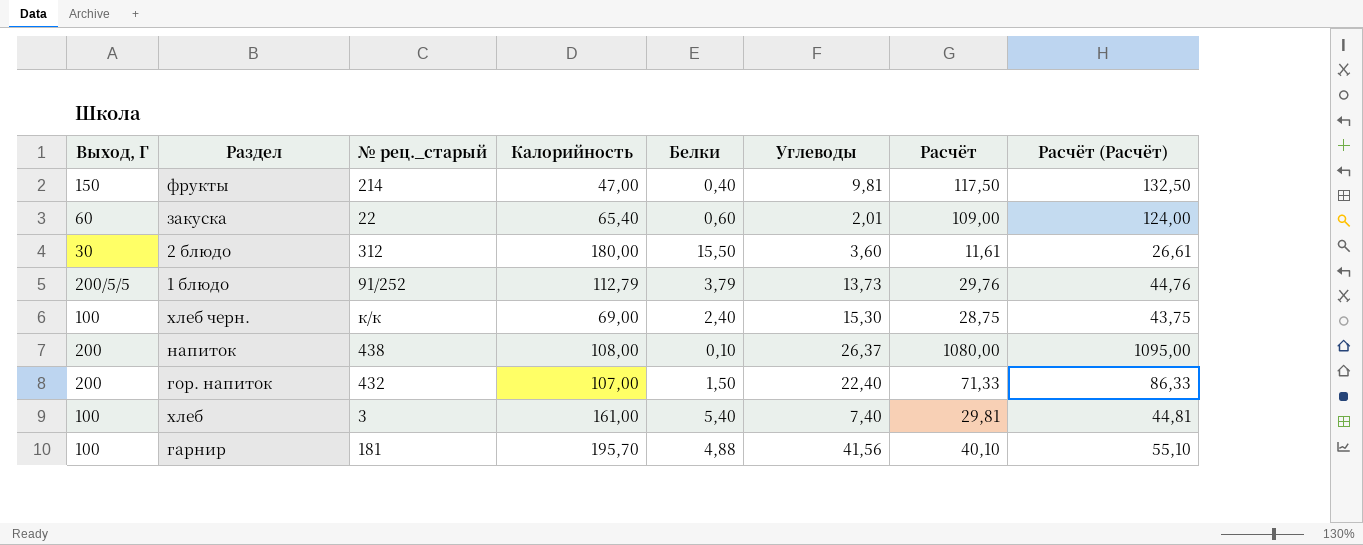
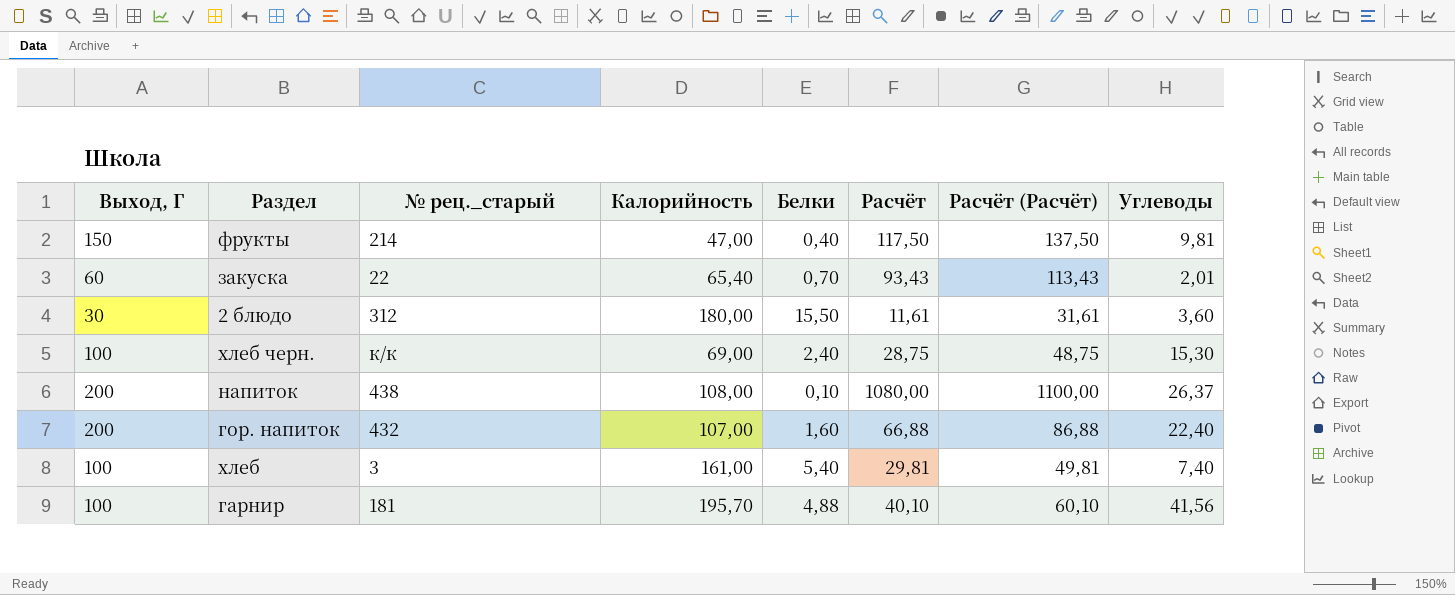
column Расчёт (Расчёт) | formula: [Расчёт] + 15 -> [Расчёт] + 20
column Углеводы | position: 6 -> 8
row 1 блюдо: 200/5/5 | 91/252 | 112,79 | 3,79 | 13,73 | 29,76 | 44,76 -> none
закуска | Белки: 0,60 -> 0,70
закуска | Расчёт: 109,00 -> 93,43
гор. напиток | Белки: 1,50 -> 1,60
гор. напиток | Расчёт: 71,33 -> 66,88

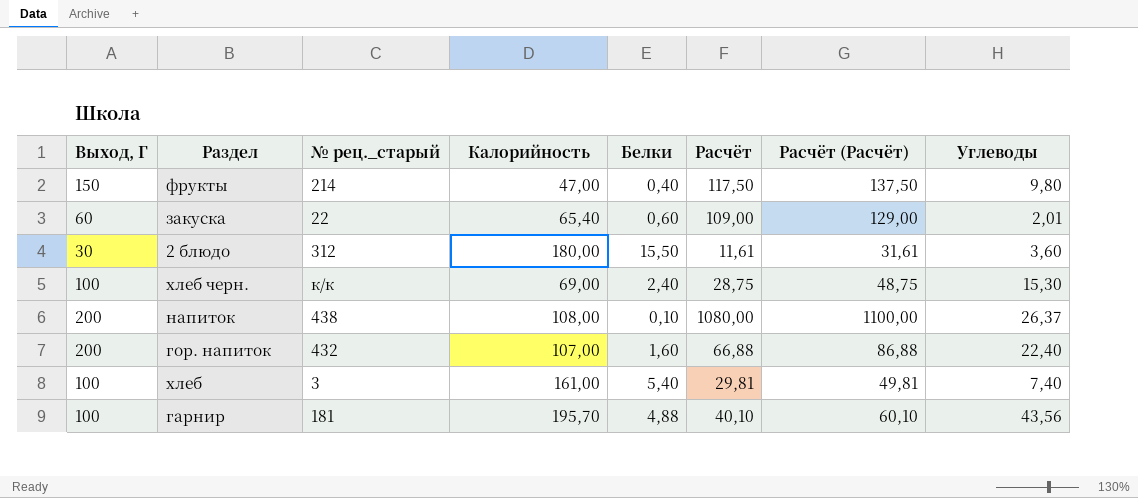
фрукты | Углеводы: 9,81 -> 9,80
закуска | Белки: 0,70 -> 0,60
закуска | Расчёт: 93,43 -> 109,00
закуска | Расчёт (Расчёт): 113,43 -> 129,00
гарнир | Углеводы: 41,56 -> 43,56

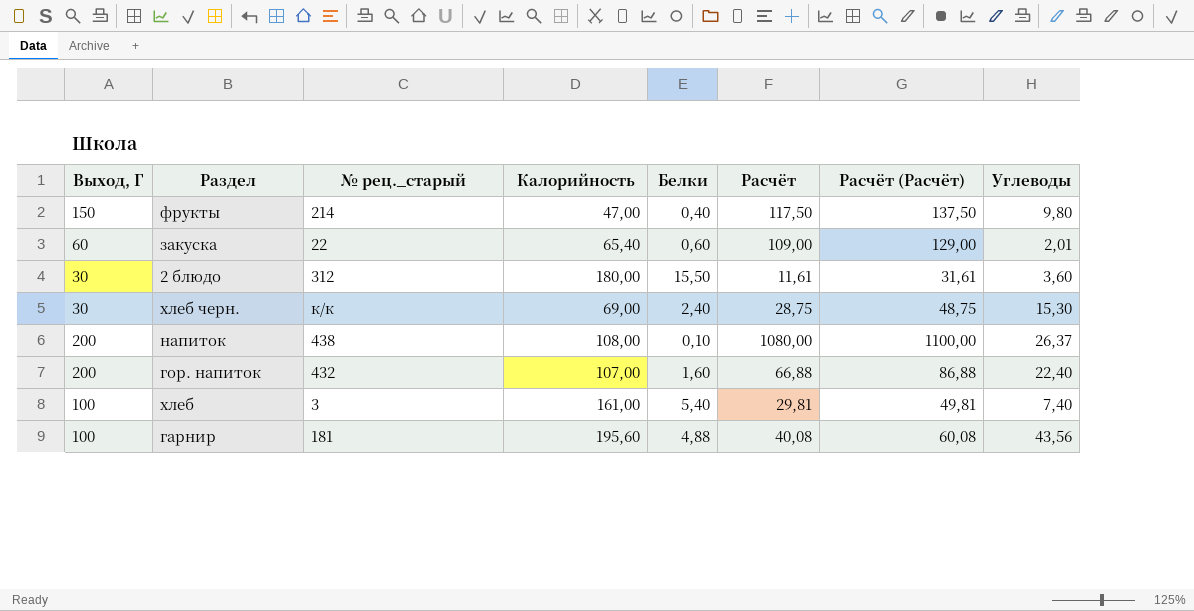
хлеб черн. | Выход, Г: 100 -> 30
гарнир | Калорийность: 195,70 -> 195,60
гарнир | Расчёт: 40,10 -> 40,08
гарнир | Расчёт (Расчёт): 60,10 -> 60,08

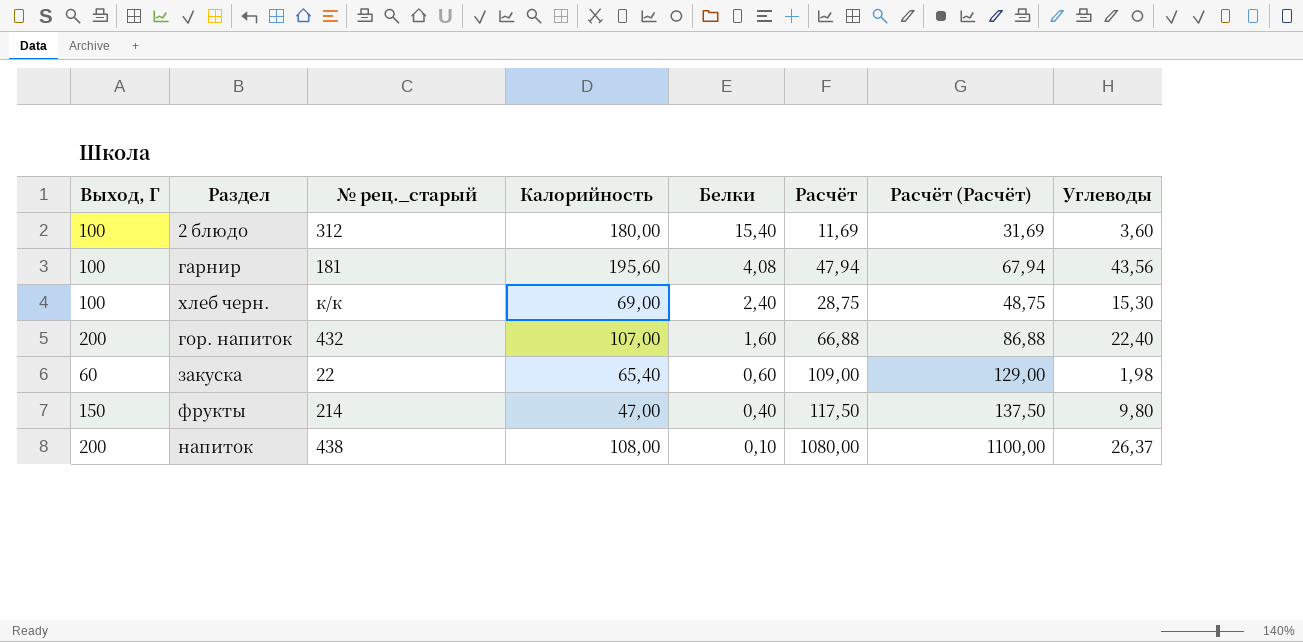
row order: none -> Белки descending
row хлеб: 100 | 3 | 161,00 | 5,40 | 29,81 | 49,81 | 7,40 -> none
2 блюдо | Выход, Г: 30 -> 100
2 блюдо | Белки: 15,50 -> 15,40
2 блюдо | Расчёт: 11,61 -> 11,69
2 блюдо | Расчёт (Расчёт): 31,61 -> 31,69
гарнир | Белки: 4,88 -> 4,08
гарнир | Расчёт: 40,08 -> 47,94
гарнир | Расчёт (Расчёт): 60,08 -> 67,94
хлеб черн. | Выход, Г: 30 -> 100
закуска | Углеводы: 2,01 -> 1,98

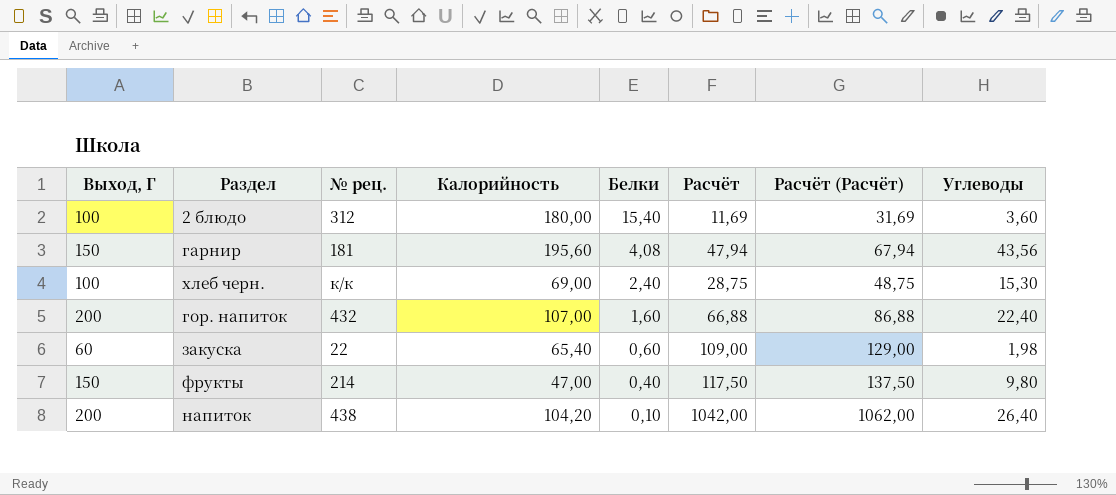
column name: № рец._старый -> № рец.
гарнир | Выход, Г: 100 -> 150
напиток | Калорийность: 108,00 -> 104,20
напиток | Расчёт: 1080,00 -> 1042,00
напиток | Расчёт (Расчёт): 1100,00 -> 1062,00
напиток | Углеводы: 26,37 -> 26,40

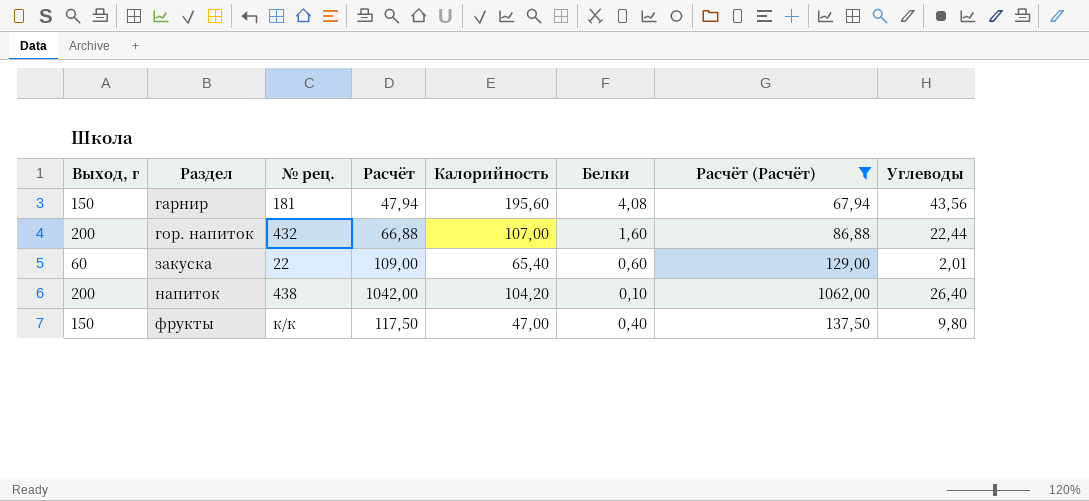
filter: none -> Расчёт (Расчёт) >= 67,94
row order: Белки descending -> Раздел ascending
column name: Выход, Г -> Выход, г
column Расчёт | position: 6 -> 4
гор. напиток | Углеводы: 22,40 -> 22,44
закуска | Углеводы: 1,98 -> 2,01
фрукты | № рец.: 214 -> к/к

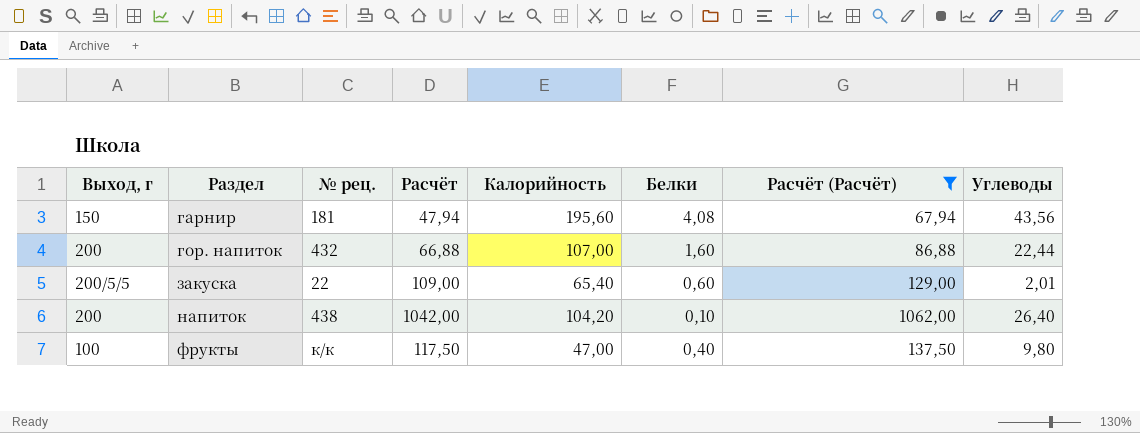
закуска | Выход, г: 60 -> 200/5/5
фрукты | Выход, г: 150 -> 100

